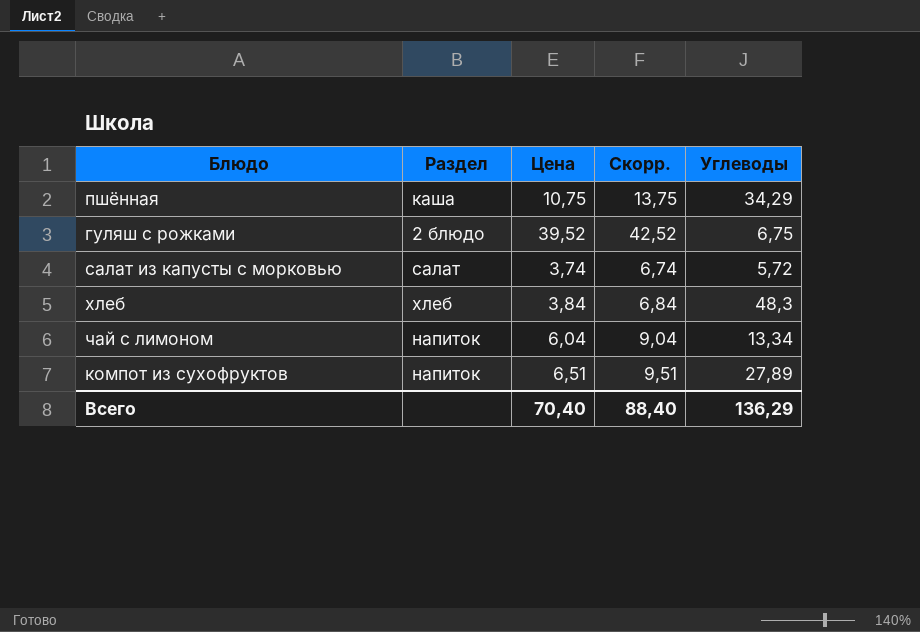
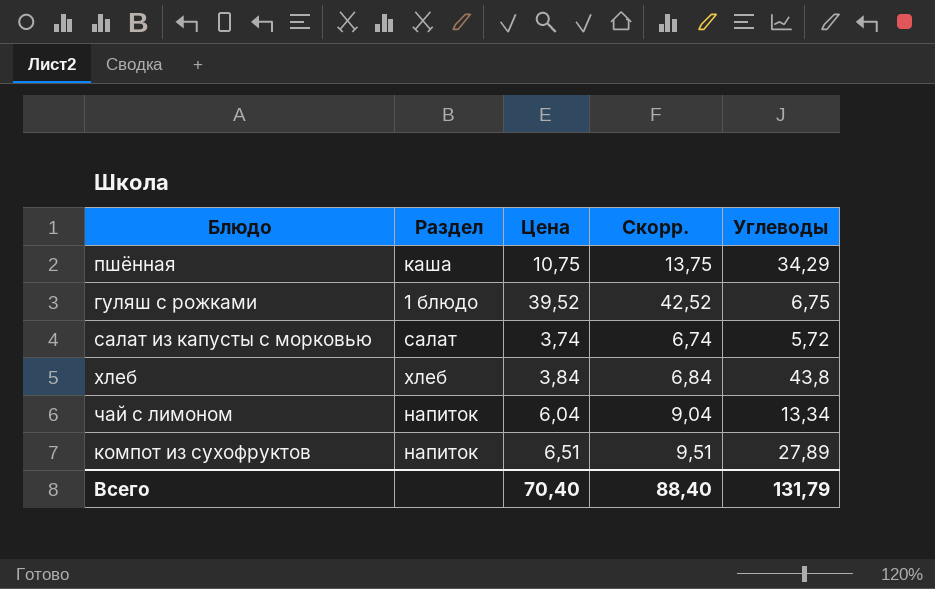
гуляш с рожками | Раздел: 2 блюдо -> 1 блюдо
хлеб | Углеводы: 48,3 -> 43,8
Всего | Углеводы: 136,29 -> 131,79

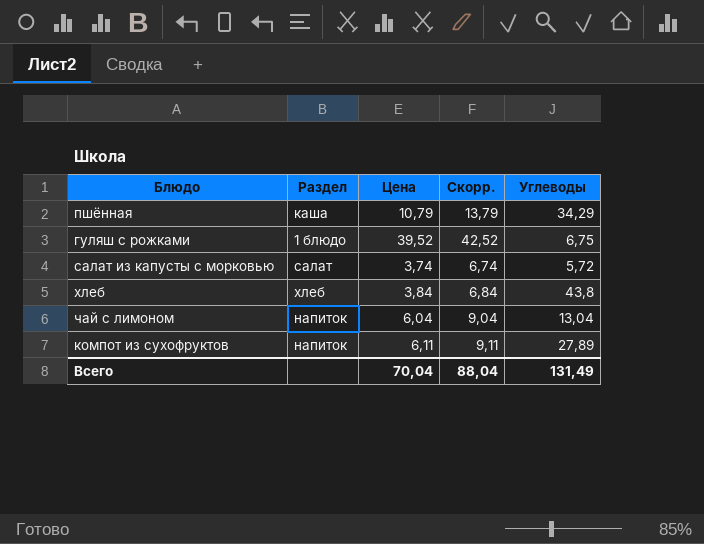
пшённая | Цена: 10,75 -> 10,79
пшённая | Скорр.: 13,75 -> 13,79
чай с лимоном | Углеводы: 13,34 -> 13,04
компот из сухофруктов | Цена: 6,51 -> 6,11
компот из сухофруктов | Скорр.: 9,51 -> 9,11
Всего | Цена: 70,40 -> 70,04
Всего | Скорр.: 88,40 -> 88,04
Всего | Углеводы: 131,79 -> 131,49

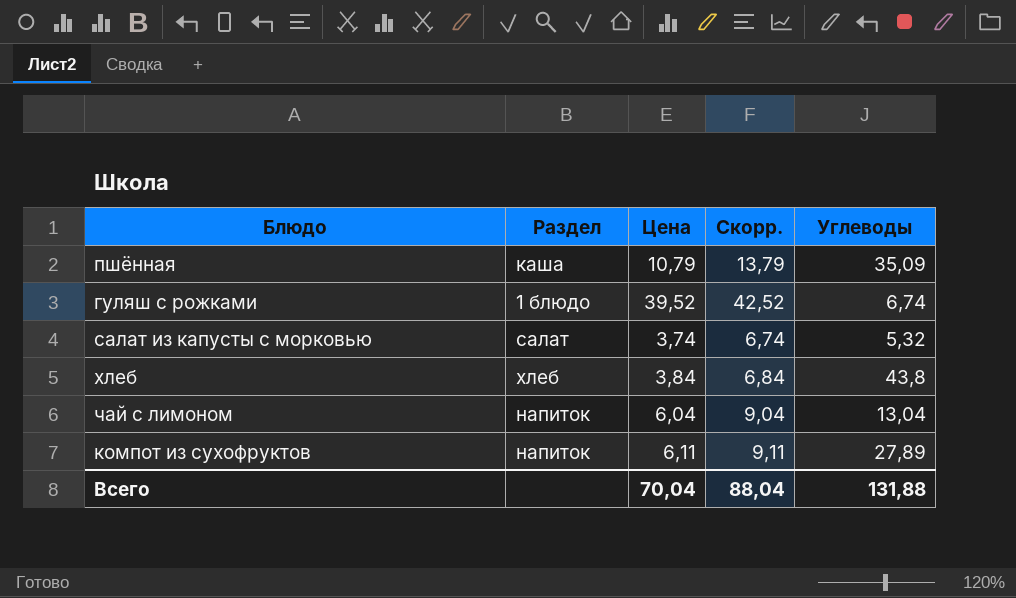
пшённая | Углеводы: 34,29 -> 35,09
гуляш с рожками | Углеводы: 6,75 -> 6,74
салат из капусты с морковью | Углеводы: 5,72 -> 5,32
Всего | Углеводы: 131,49 -> 131,88

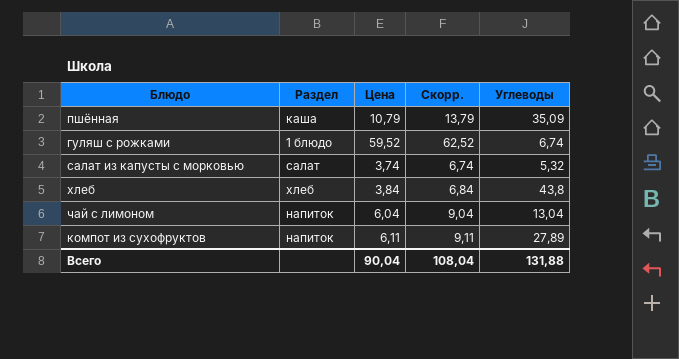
гуляш с рожками | Цена: 39,52 -> 59,52
гуляш с рожками | Скорр.: 42,52 -> 62,52
Всего | Цена: 70,04 -> 90,04
Всего | Скорр.: 88,04 -> 108,04

